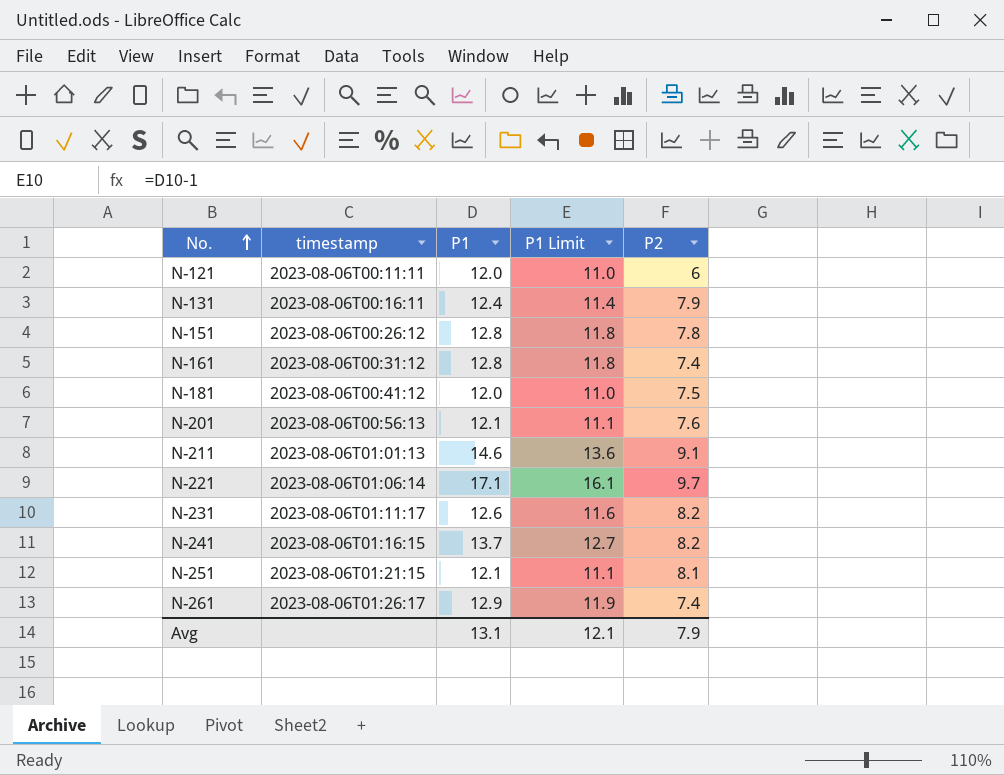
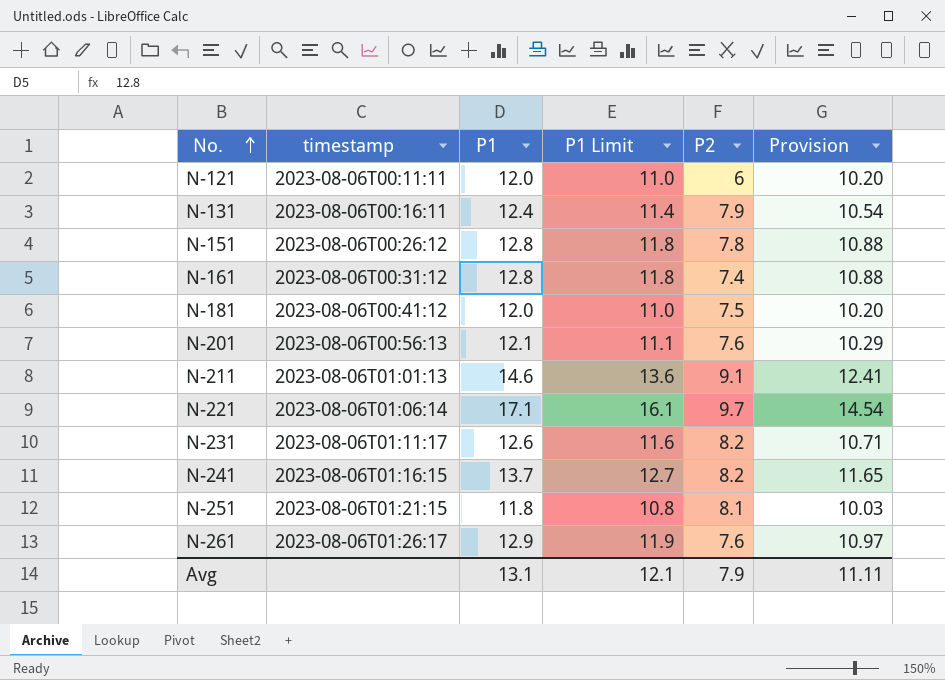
column Provision | formula: none -> [P1] * 0.85
N-251 | P1: 12.1 -> 11.8
N-251 | P1 Limit: 11.1 -> 10.8
N-261 | P2: 7.4 -> 7.6

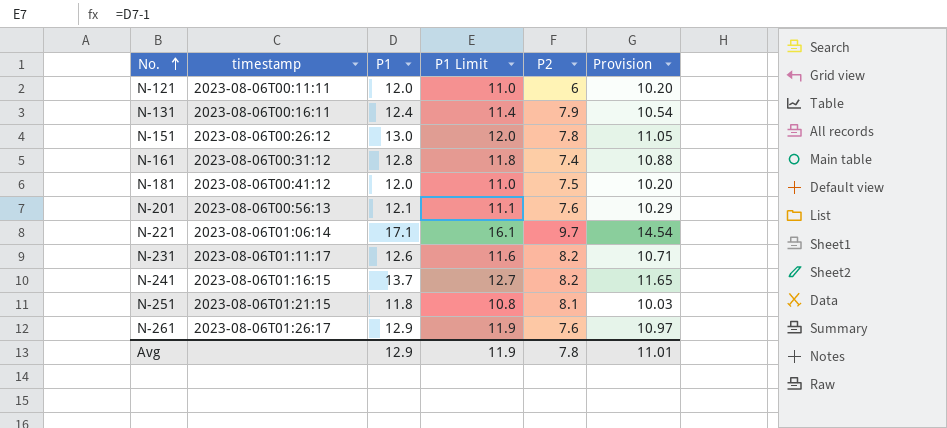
row N-211: 2023-08-06T01:01:13 | 14.6 | 13.6 | 9.1 | 12.41 -> none
N-151 | P1: 12.8 -> 13.0
N-151 | P1 Limit: 11.8 -> 12.0
N-151 | Provision: 10.88 -> 11.05
Avg | P1: 13.1 -> 12.9
Avg | P1 Limit: 12.1 -> 11.9
Avg | P2: 7.9 -> 7.8
Avg | Provision: 11.11 -> 11.01

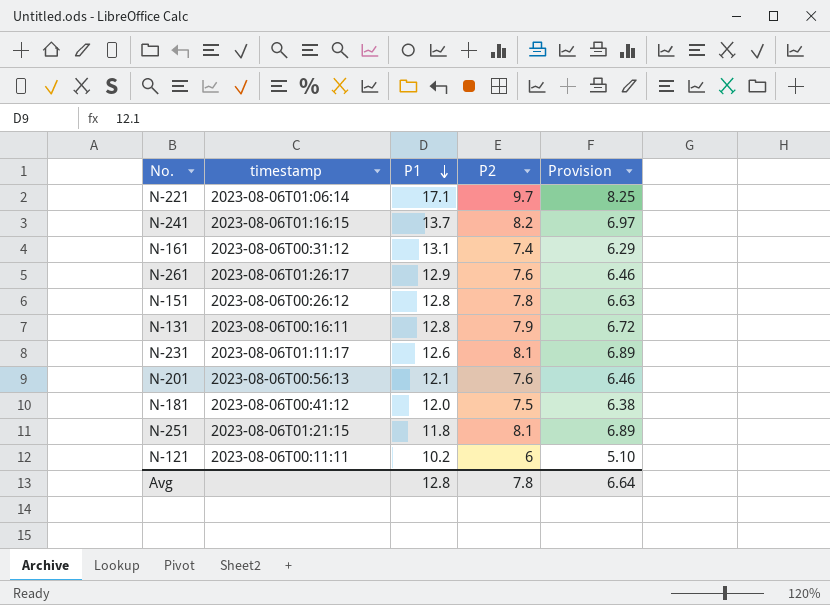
row order: No. ascending -> P1 descending
column P1 Limit | formula: [P1] - 1 -> none
column Provision | formula: [P1] * 0.85 -> [P2] * 0.85
N-161 | P1: 12.8 -> 13.1
N-151 | P1: 13.0 -> 12.8
N-131 | P1: 12.4 -> 12.8
N-231 | P2: 8.2 -> 8.1
N-121 | P1: 12.0 -> 10.2
Avg | P1: 12.9 -> 12.8
Avg | Provision: 11.01 -> 6.64

